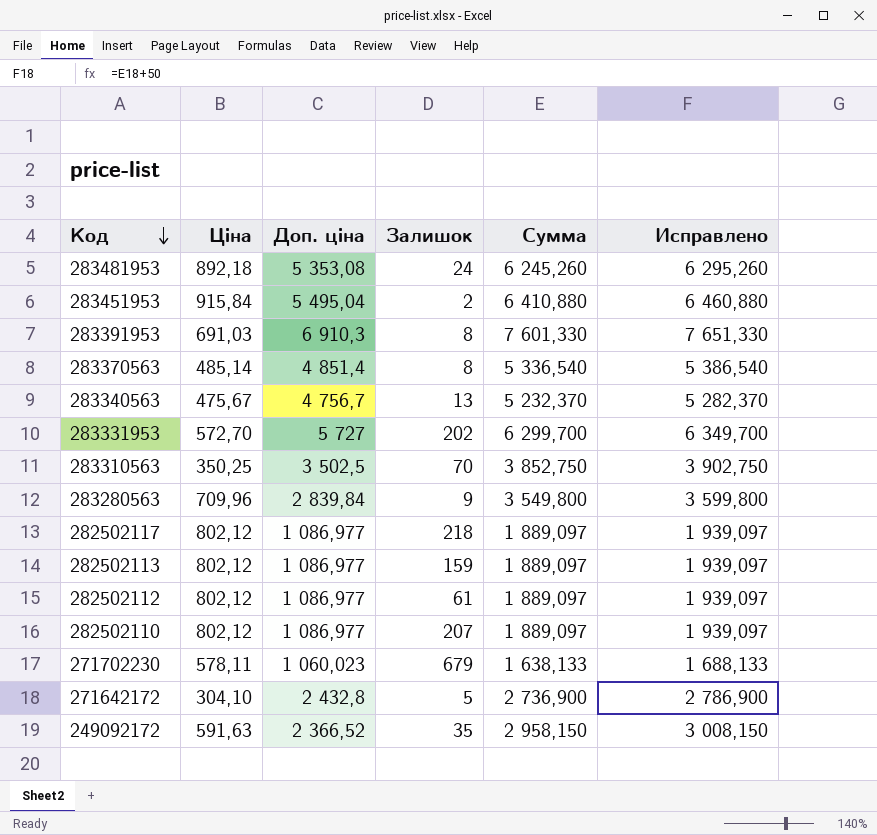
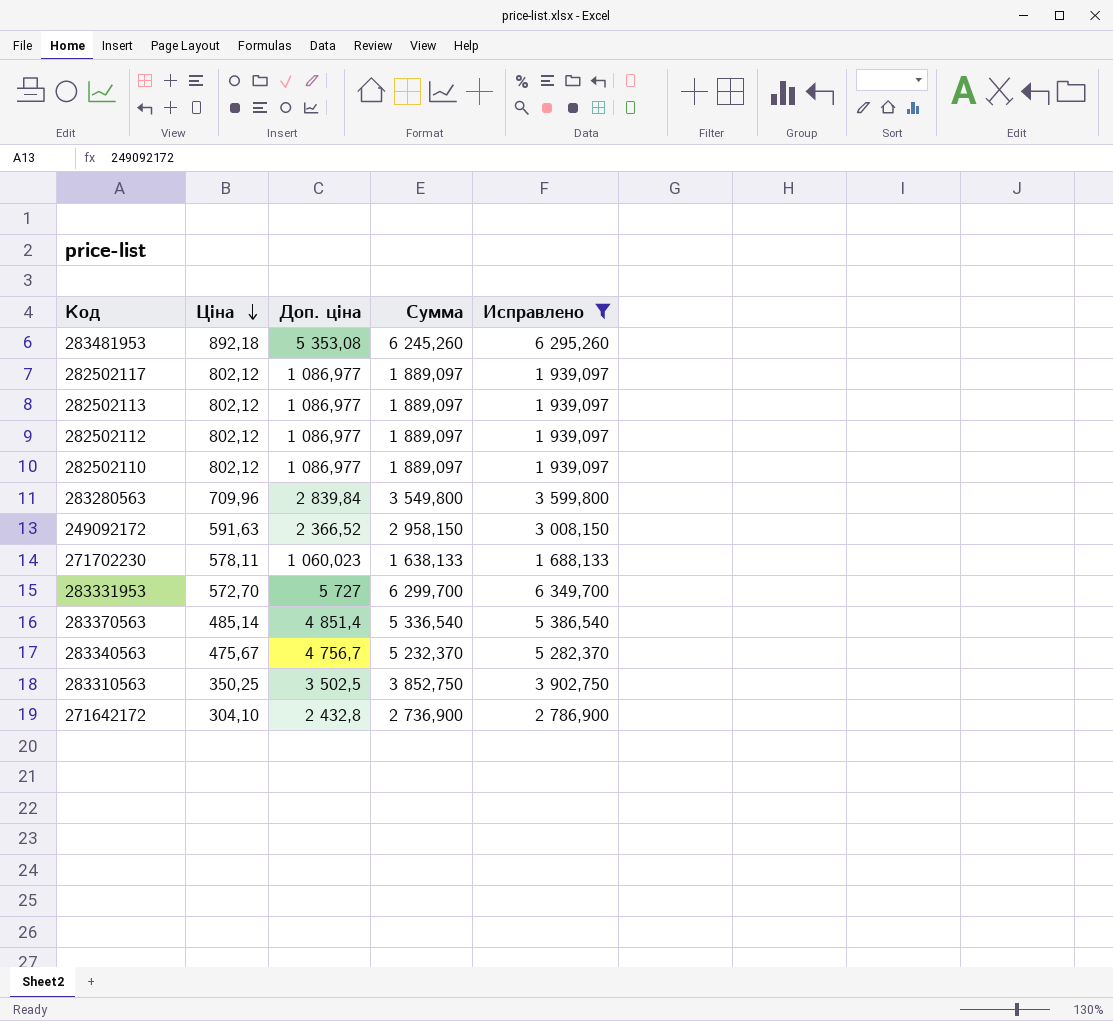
filter: none -> Исправлено <= 6 349,700
row order: Код descending -> Ціна descending
column Залишок | position: 4 -> none

